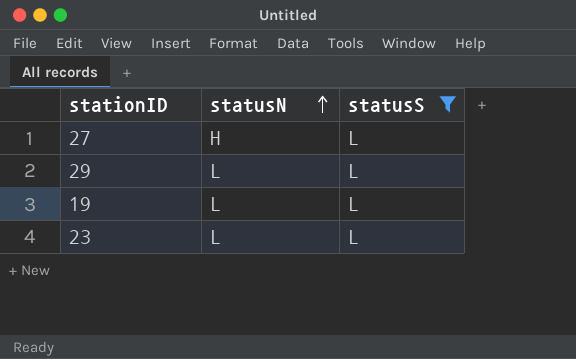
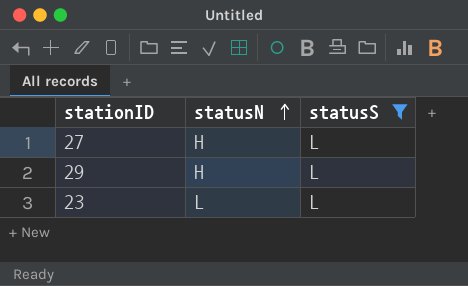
row 19: L | L -> none
29 | statusN: L -> H

